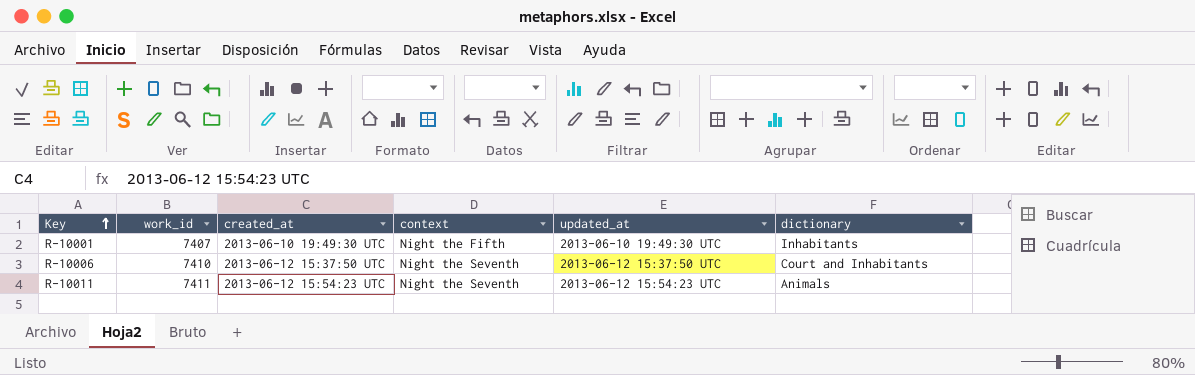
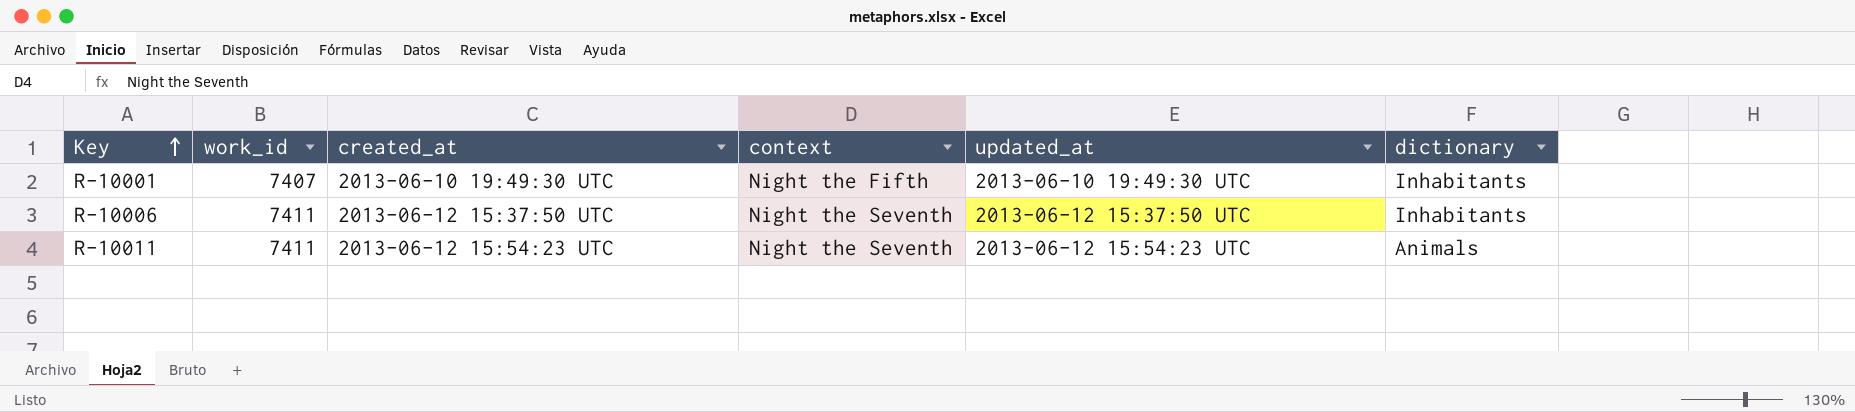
R-10006 | work_id: 7410 -> 7411
R-10006 | dictionary: Court and Inhabitants -> Inhabitants

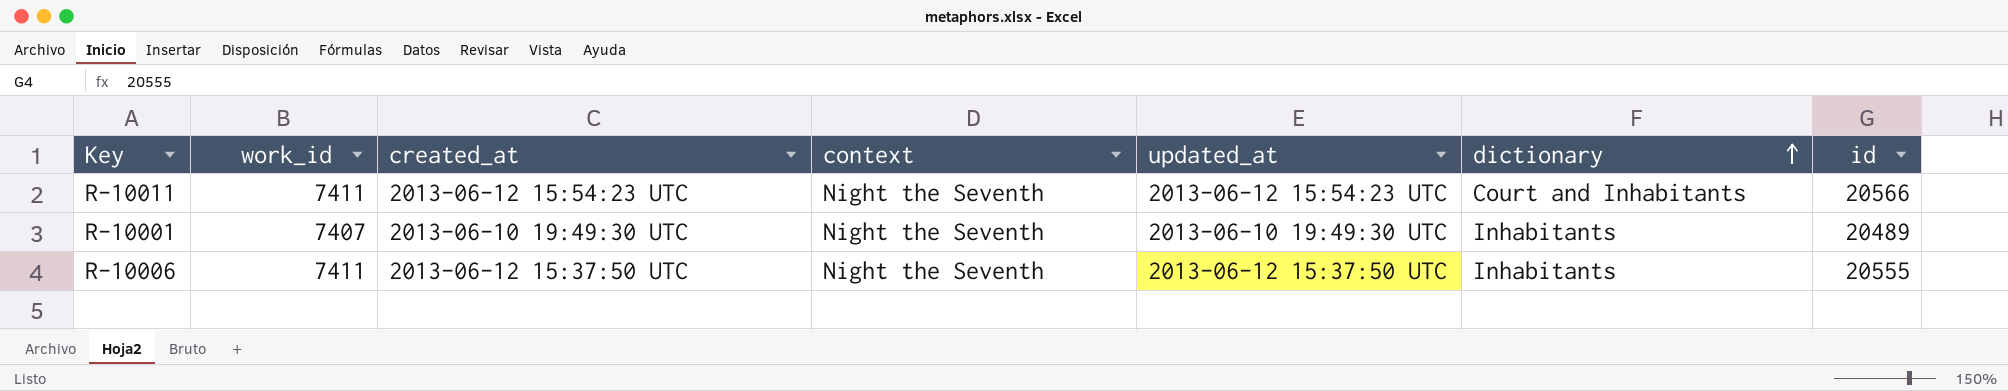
row order: Key ascending -> dictionary ascending
column id | position: none -> 7
R-10011 | dictionary: Animals -> Court and Inhabitants
R-10001 | context: Night the Fifth -> Night the Seventh

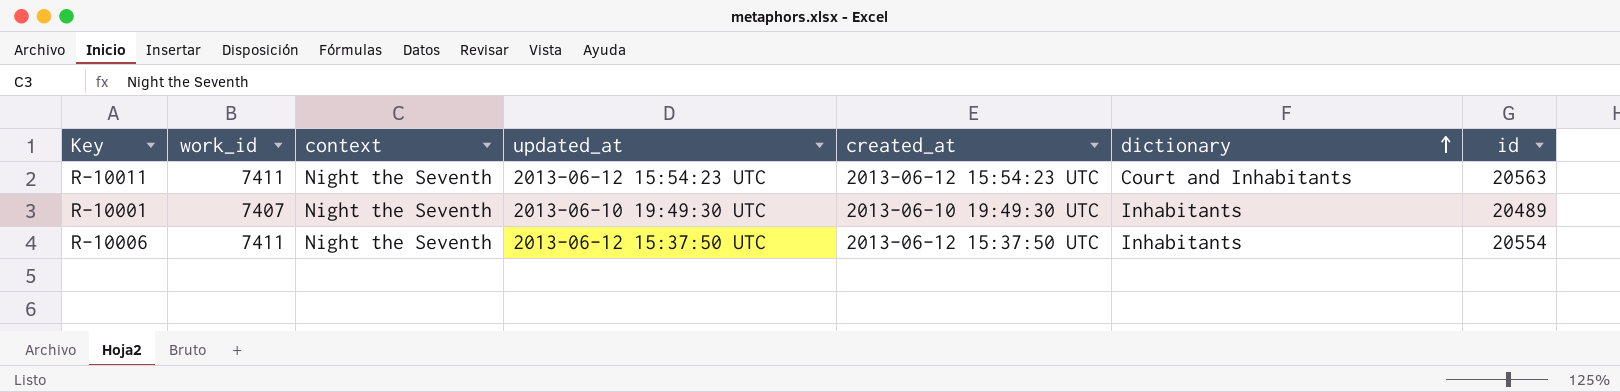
column created_at | position: 3 -> 5
R-10011 | id: 20566 -> 20563
R-10006 | id: 20555 -> 20554

